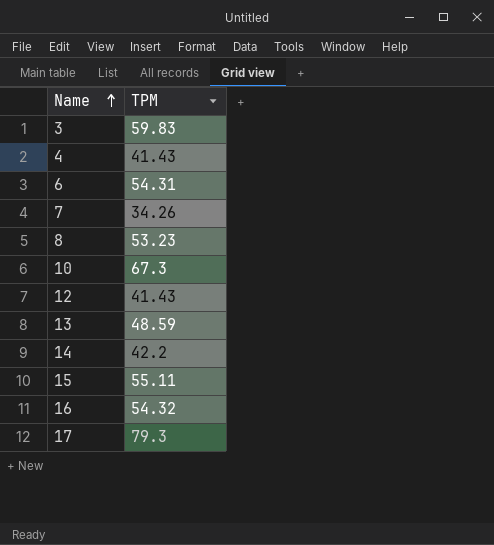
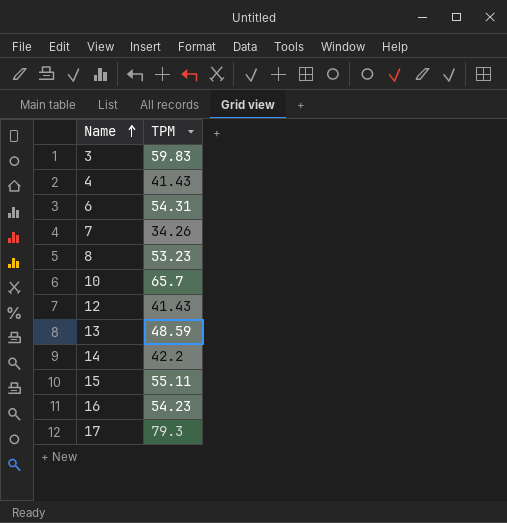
10 | TPM: 67.3 -> 65.7
16 | TPM: 54.32 -> 54.23

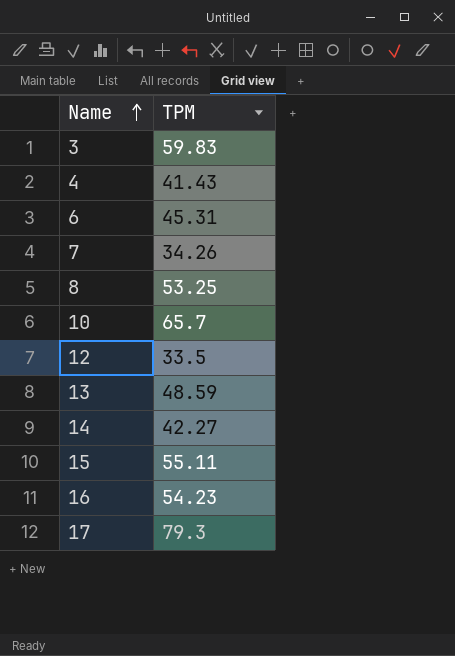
6 | TPM: 54.31 -> 45.31
8 | TPM: 53.23 -> 53.25
12 | TPM: 41.43 -> 33.5
14 | TPM: 42.2 -> 42.27

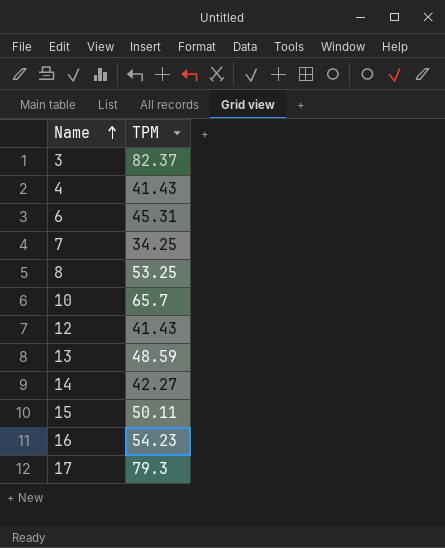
3 | TPM: 59.83 -> 82.37
7 | TPM: 34.26 -> 34.25
12 | TPM: 33.5 -> 41.43
15 | TPM: 55.11 -> 50.11

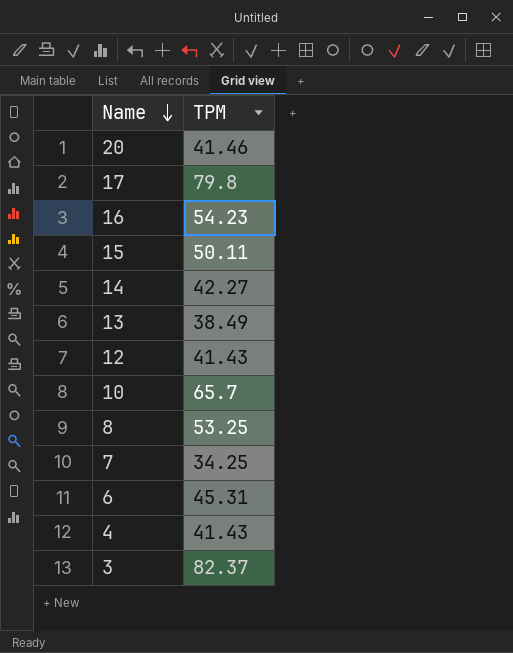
row order: Name ascending -> Name descending
row 20: none -> 41.46
17 | TPM: 79.3 -> 79.8
13 | TPM: 48.59 -> 38.49

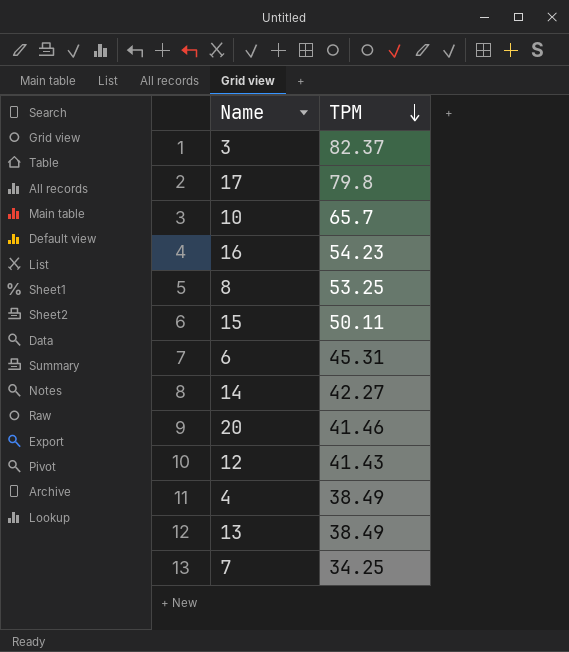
row order: Name descending -> TPM descending
4 | TPM: 41.43 -> 38.49

